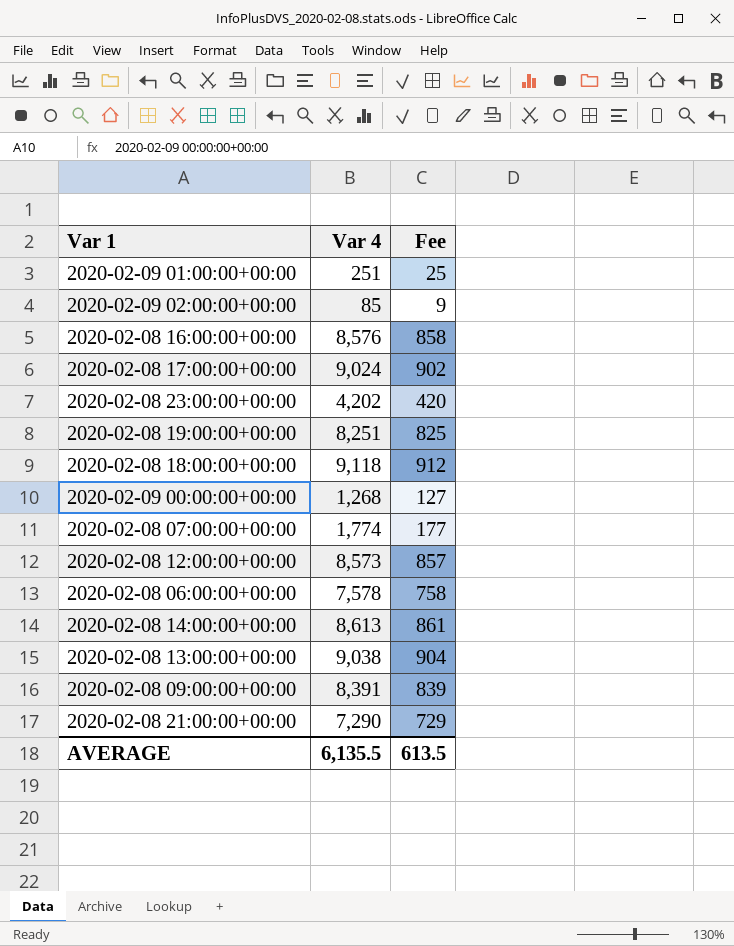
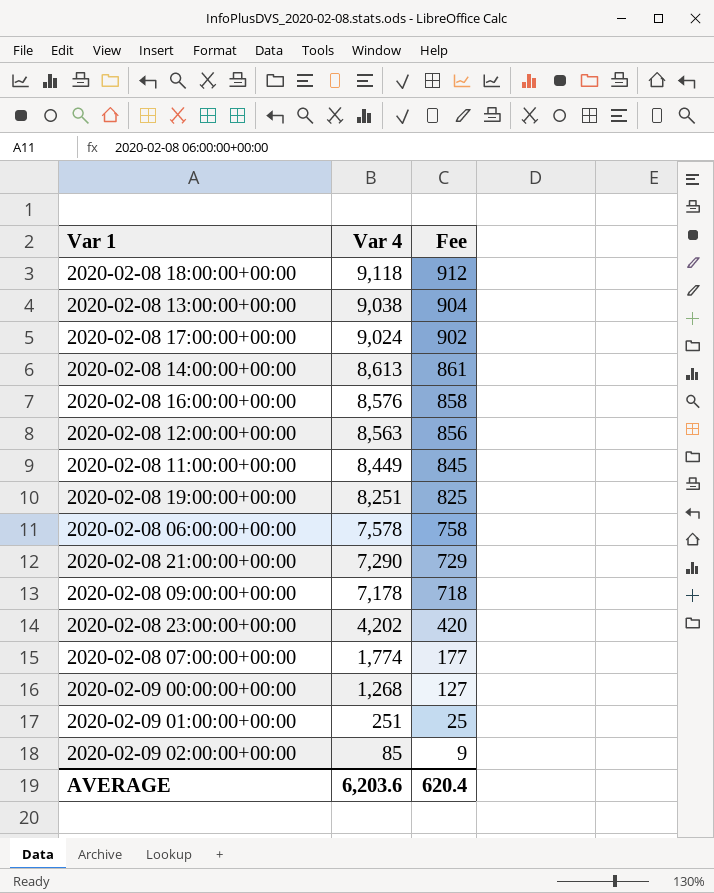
row order: none -> Var 4 descending
2020-02-08 12:00:00+00:00 | Var 4: 8,573 -> 8,563
2020-02-08 12:00:00+00:00 | Fee: 857 -> 856
row 2020-02-08 11:00:00+00:00: none -> 8,449 | 845
2020-02-08 09:00:00+00:00 | Var 4: 8,391 -> 7,178
2020-02-08 09:00:00+00:00 | Fee: 839 -> 718
AVERAGE | Var 4: 6,135.5 -> 6,203.6
AVERAGE | Fee: 613.5 -> 620.4

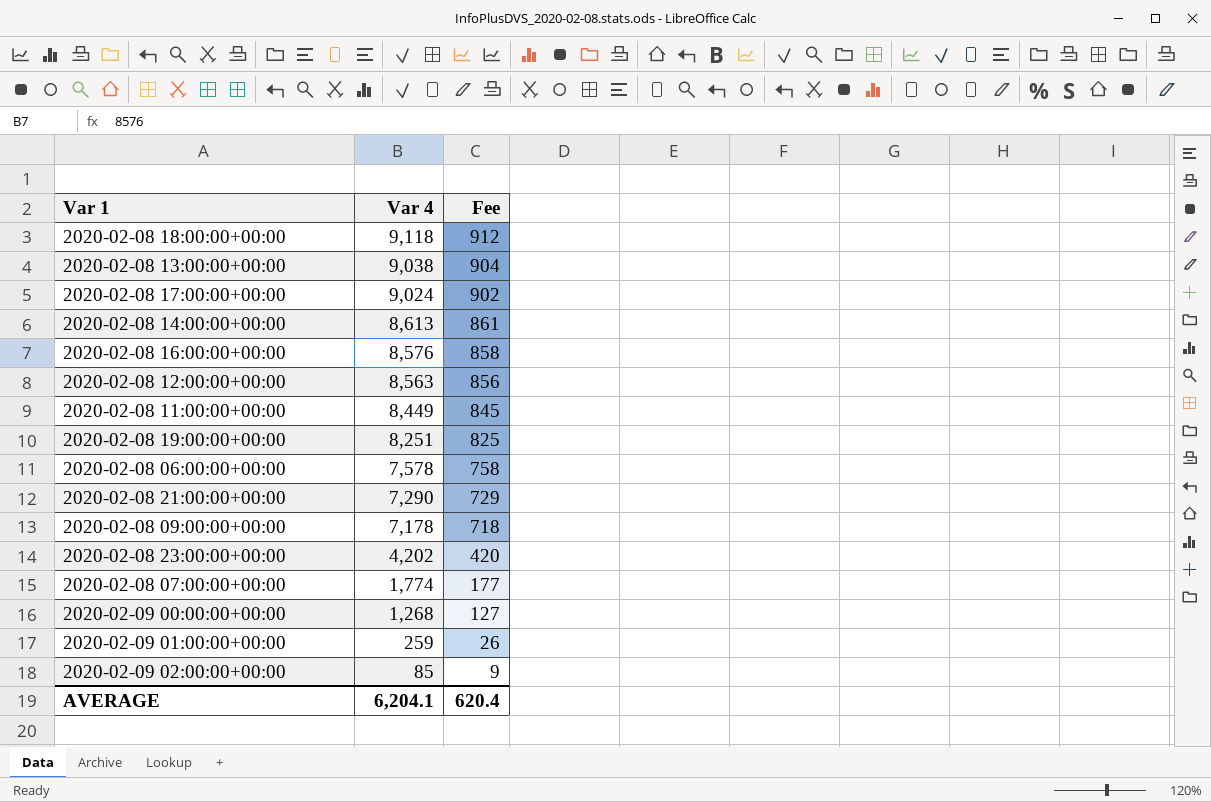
2020-02-09 01:00:00+00:00 | Var 4: 251 -> 259
2020-02-09 01:00:00+00:00 | Fee: 25 -> 26
AVERAGE | Var 4: 6,203.6 -> 6,204.1

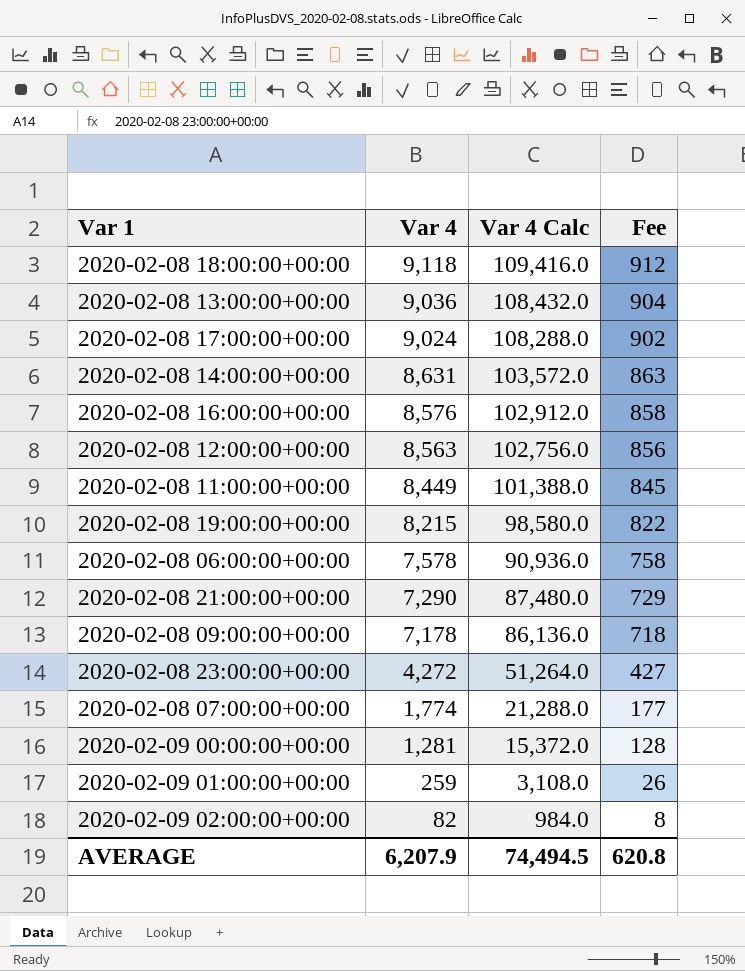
column Var 4 Calc | formula: none -> [Var 4] * 12
2020-02-08 13:00:00+00:00 | Var 4: 9,038 -> 9,036
2020-02-08 14:00:00+00:00 | Var 4: 8,613 -> 8,631
2020-02-08 14:00:00+00:00 | Fee: 861 -> 863
2020-02-08 19:00:00+00:00 | Var 4: 8,251 -> 8,215
2020-02-08 19:00:00+00:00 | Fee: 825 -> 822
2020-02-08 23:00:00+00:00 | Var 4: 4,202 -> 4,272
2020-02-08 23:00:00+00:00 | Fee: 420 -> 427
2020-02-09 00:00:00+00:00 | Var 4: 1,268 -> 1,281
2020-02-09 00:00:00+00:00 | Fee: 127 -> 128
2020-02-09 02:00:00+00:00 | Var 4: 85 -> 82
2020-02-09 02:00:00+00:00 | Fee: 9 -> 8
AVERAGE | Var 4: 6,204.1 -> 6,207.9
AVERAGE | Fee: 620.4 -> 620.8

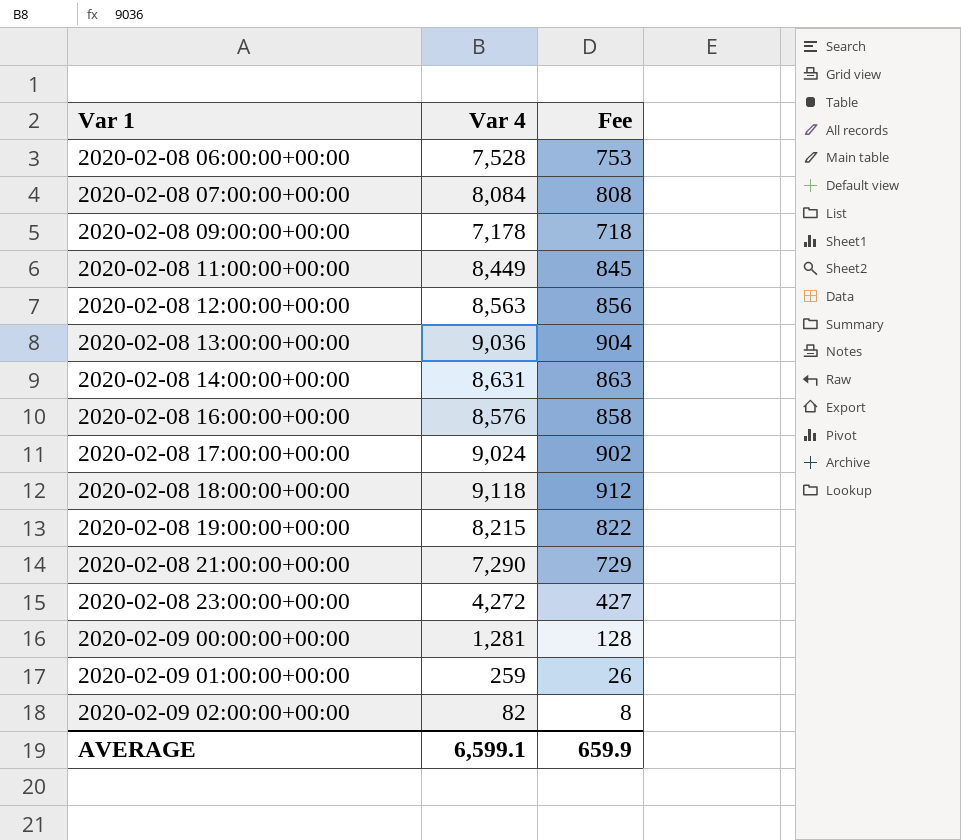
row order: Var 4 descending -> Var 1 ascending
column Var 4 Calc | formula: [Var 4] * 12 -> none
2020-02-08 06:00:00+00:00 | Var 4: 7,578 -> 7,528
2020-02-08 06:00:00+00:00 | Fee: 758 -> 753
2020-02-08 07:00:00+00:00 | Var 4: 1,774 -> 8,084
2020-02-08 07:00:00+00:00 | Fee: 177 -> 808
AVERAGE | Var 4: 6,207.9 -> 6,599.1
AVERAGE | Fee: 620.8 -> 659.9

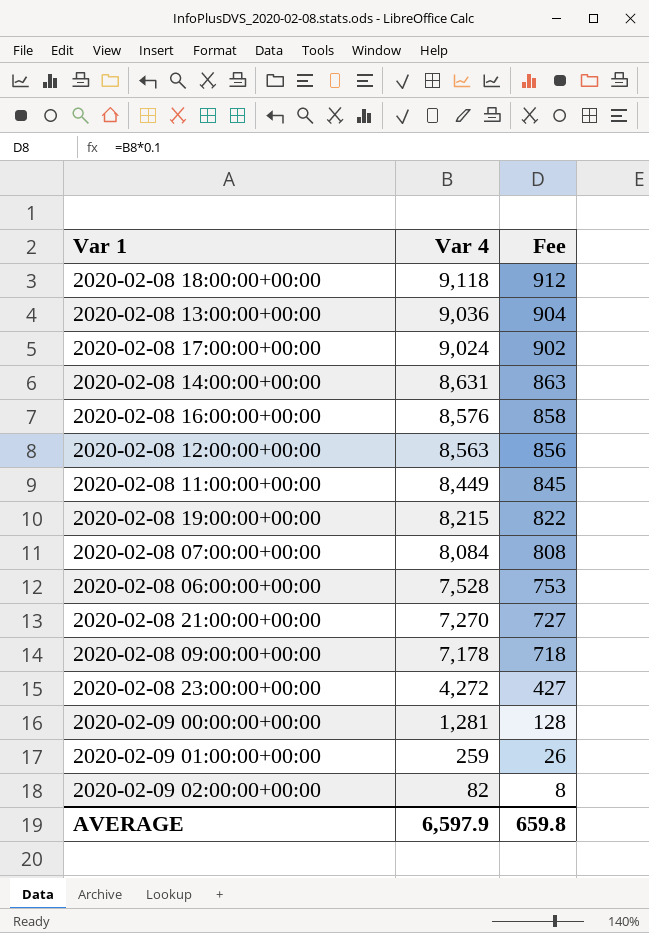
row order: Var 1 ascending -> Var 4 descending
2020-02-08 21:00:00+00:00 | Var 4: 7,290 -> 7,270
2020-02-08 21:00:00+00:00 | Fee: 729 -> 727
AVERAGE | Var 4: 6,599.1 -> 6,597.9
AVERAGE | Fee: 659.9 -> 659.8

